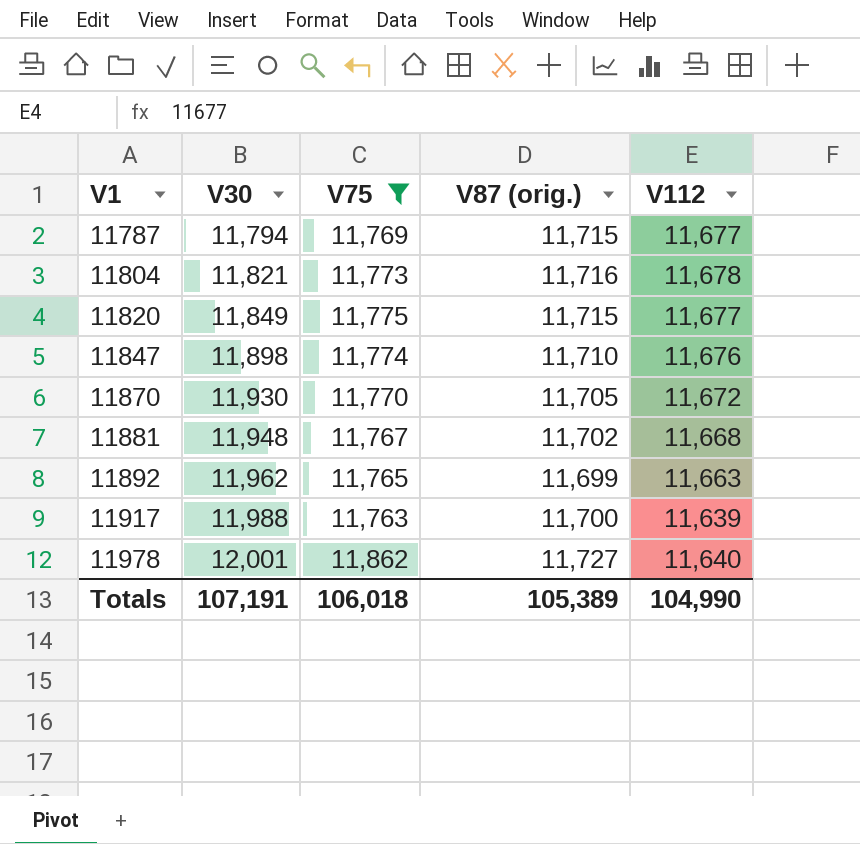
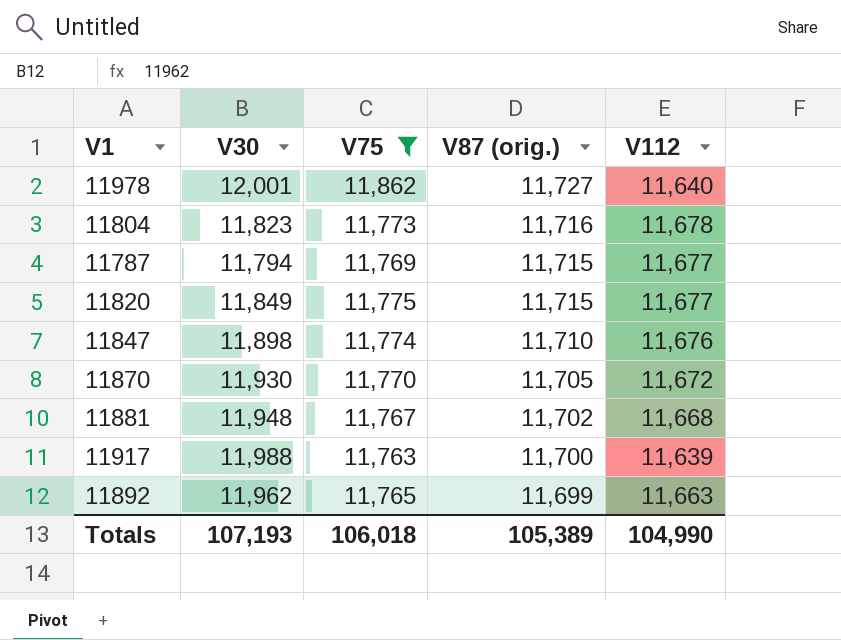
row order: V1 ascending -> V87 (orig.) descending
11804 | V30: 11,821 -> 11,823
Totals | V30: 107,191 -> 107,193

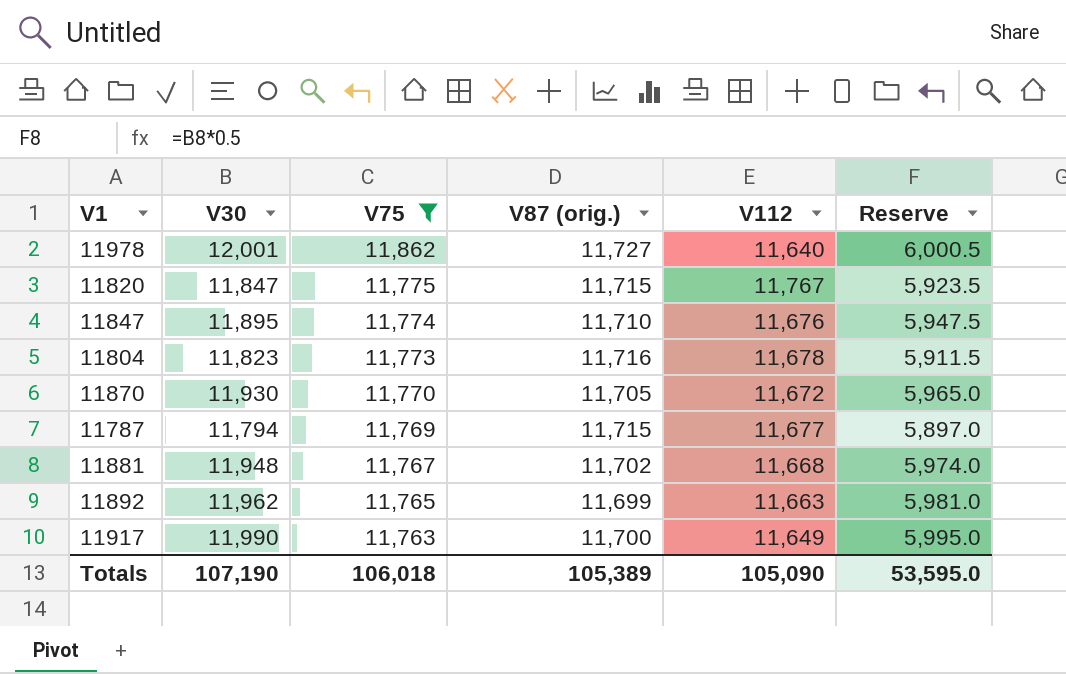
row order: V87 (orig.) descending -> V75 descending
column Reserve | formula: none -> [V30] * 0.5
11820 | V30: 11,849 -> 11,847
11820 | V112: 11,677 -> 11,767
11847 | V30: 11,898 -> 11,895
11917 | V30: 11,988 -> 11,990
11917 | V112: 11,639 -> 11,649
Totals | V30: 107,193 -> 107,190
Totals | V112: 104,990 -> 105,090

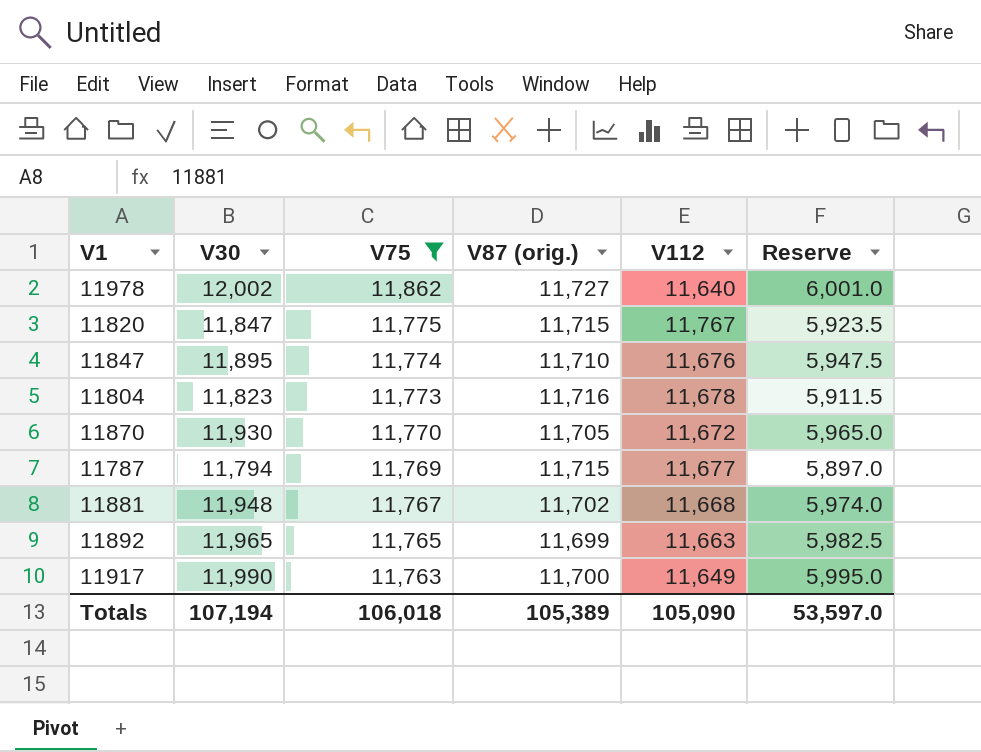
11978 | V30: 12,001 -> 12,002
11978 | Reserve: 6,000.5 -> 6,001.0
11892 | V30: 11,962 -> 11,965
11892 | Reserve: 5,981.0 -> 5,982.5
Totals | V30: 107,190 -> 107,194
Totals | Reserve: 53,595.0 -> 53,597.0

